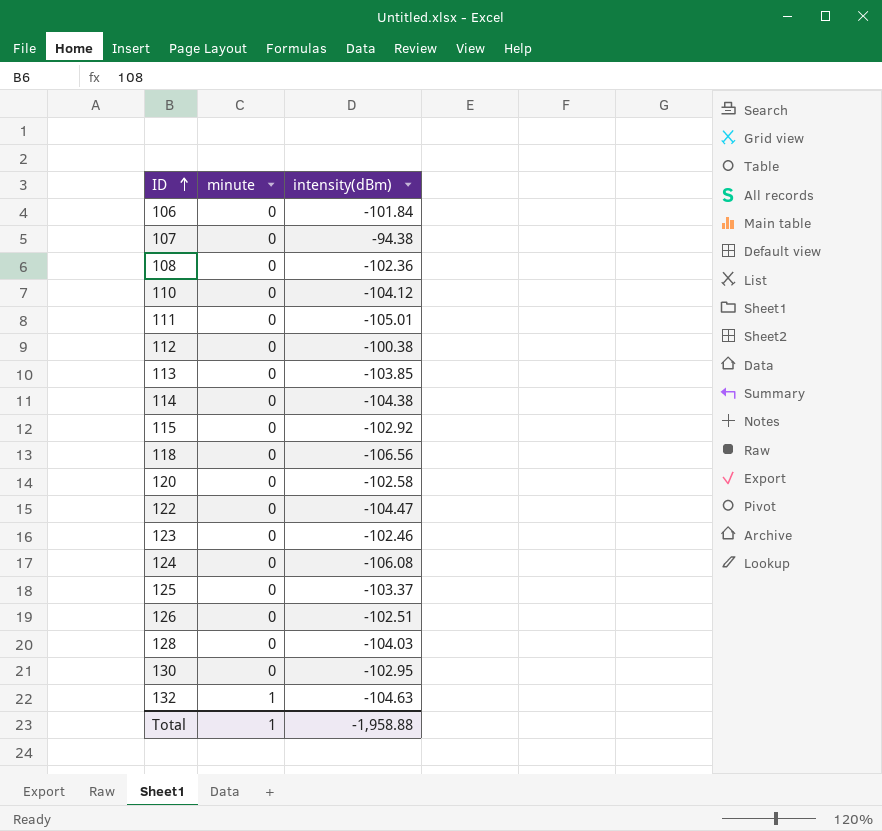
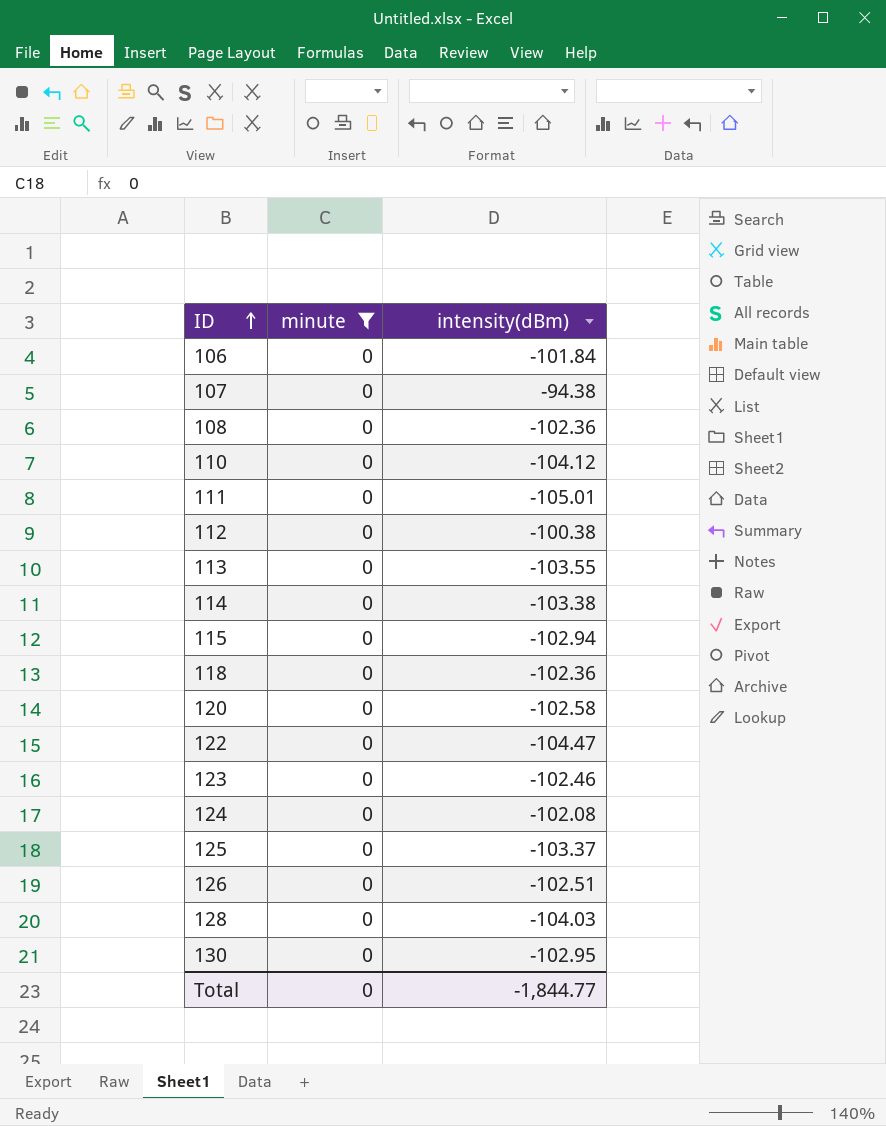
filter: none -> minute = 0
113 | intensity(dBm): -103.85 -> -103.55
114 | intensity(dBm): -104.38 -> -103.38
115 | intensity(dBm): -102.92 -> -102.94
118 | intensity(dBm): -106.56 -> -102.36
124 | intensity(dBm): -106.08 -> -102.08
Total | minute: 1 -> 0
Total | intensity(dBm): -1,958.88 -> -1,844.77

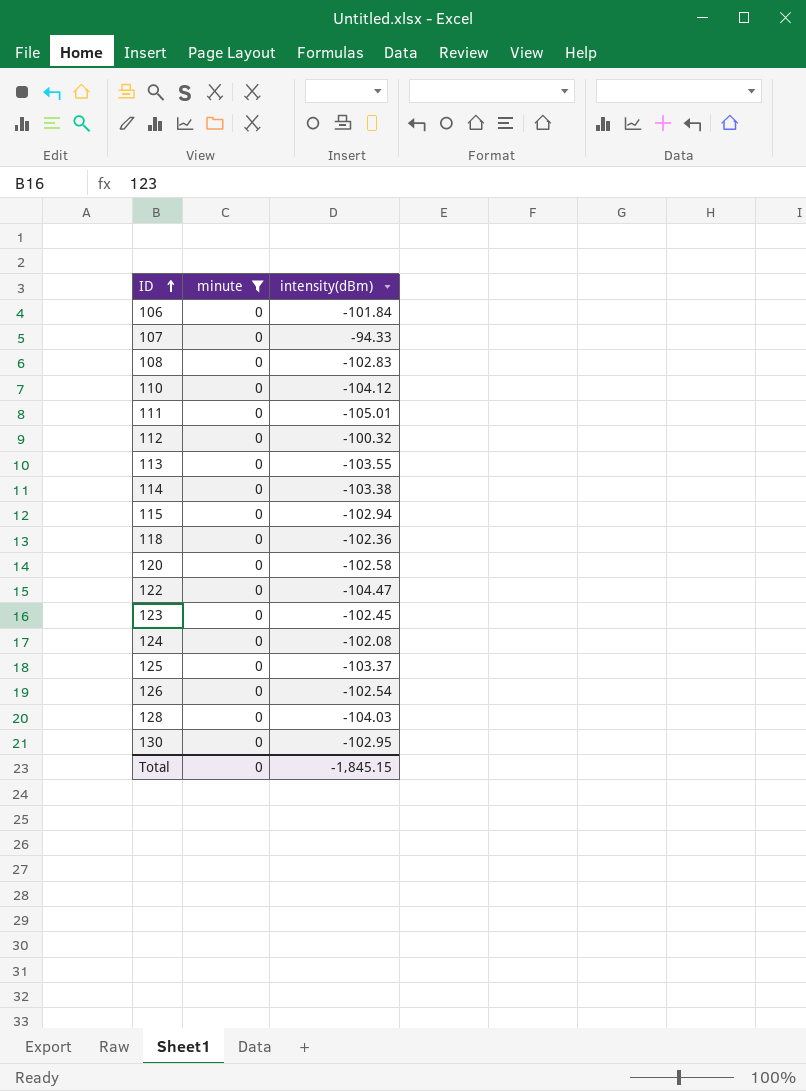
107 | intensity(dBm): -94.38 -> -94.33
108 | intensity(dBm): -102.36 -> -102.83
112 | intensity(dBm): -100.38 -> -100.32
123 | intensity(dBm): -102.46 -> -102.45
126 | intensity(dBm): -102.51 -> -102.54
Total | intensity(dBm): -1,844.77 -> -1,845.15

